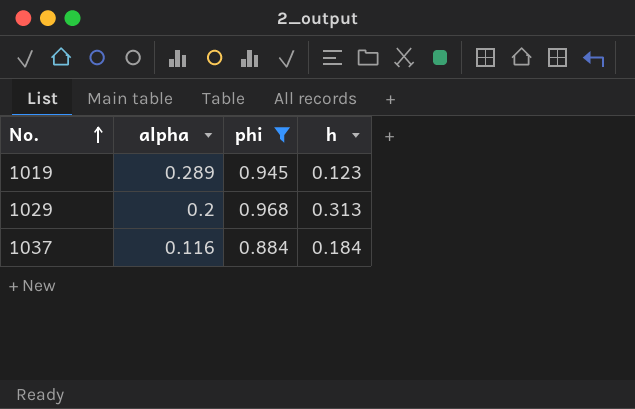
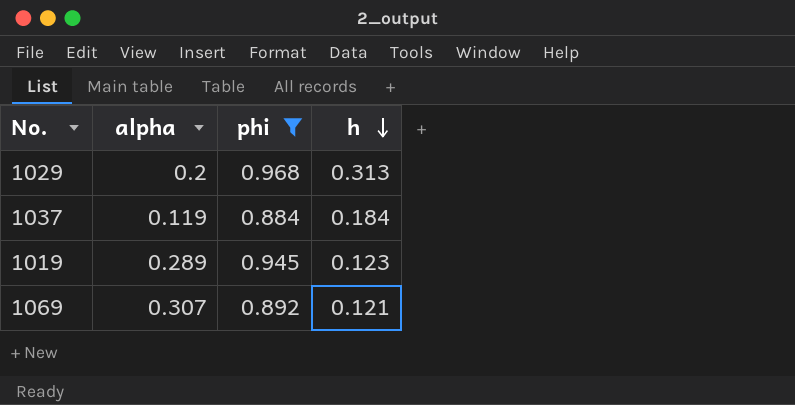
row order: No. ascending -> h descending
1037 | alpha: 0.116 -> 0.119
row 1069: none -> 0.307 | 0.892 | 0.121

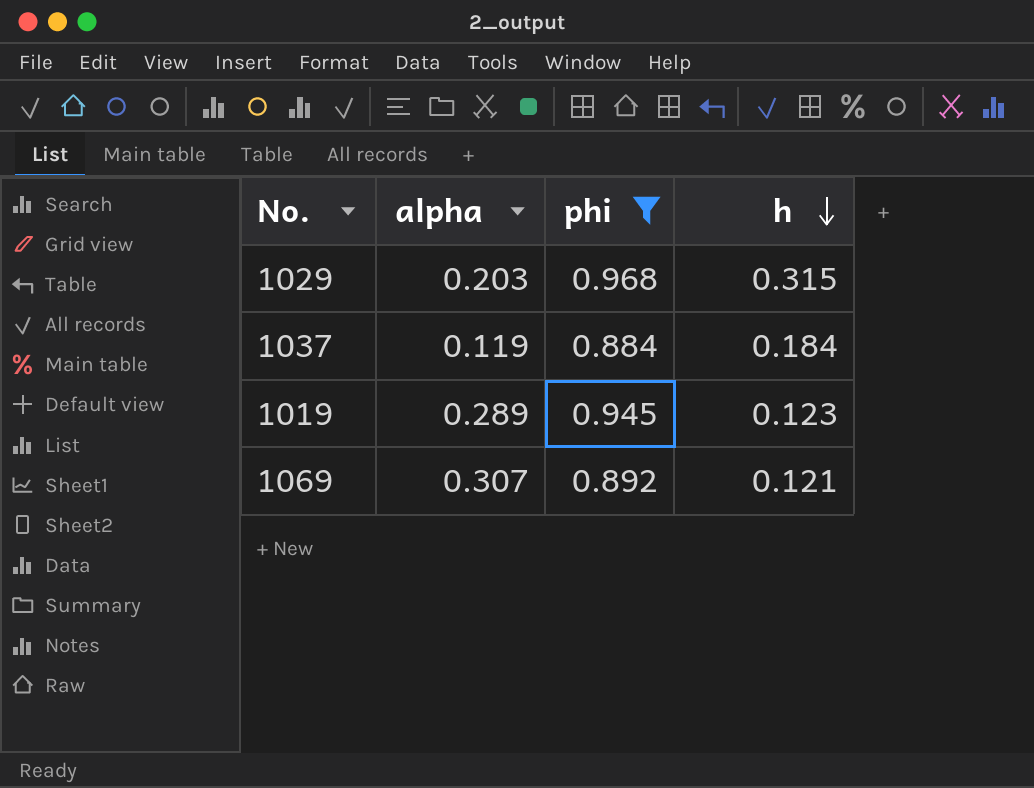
1029 | alpha: 0.2 -> 0.203
1029 | h: 0.313 -> 0.315

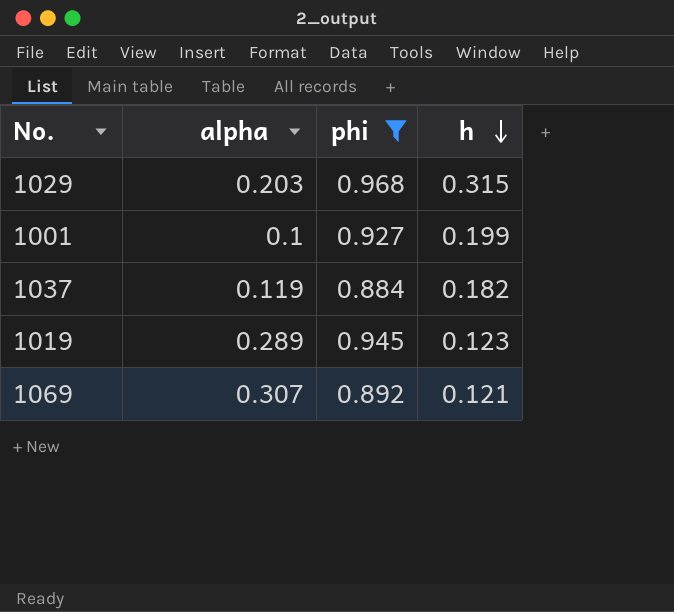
row 1001: none -> 0.1 | 0.927 | 0.199
1037 | h: 0.184 -> 0.182

